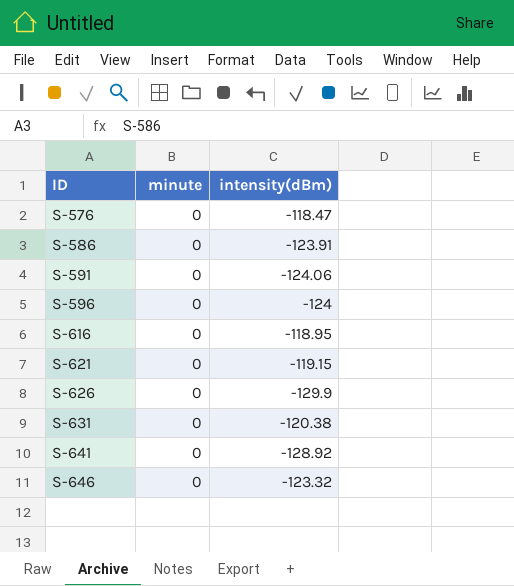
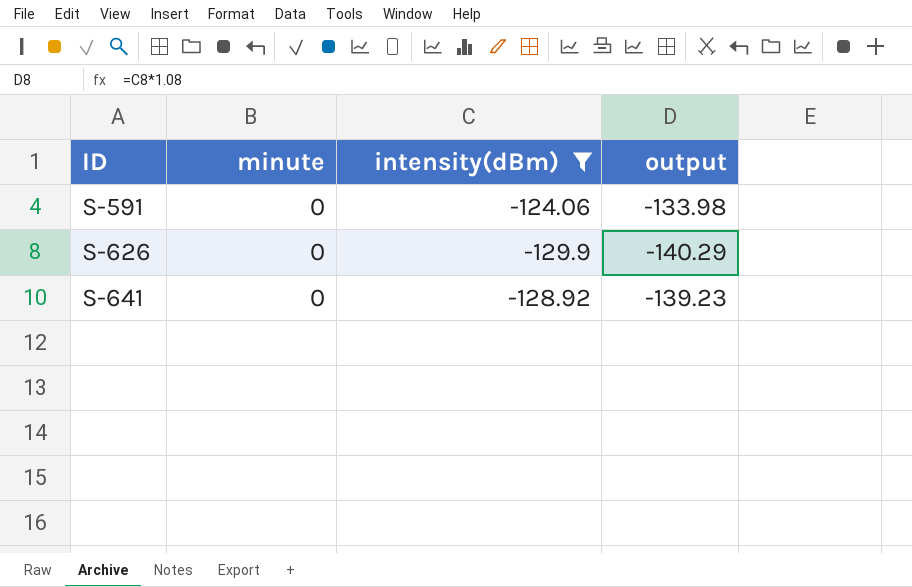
filter: none -> intensity(dBm) <= -124.06
column output | formula: none -> [intensity(dBm)] * 1.08

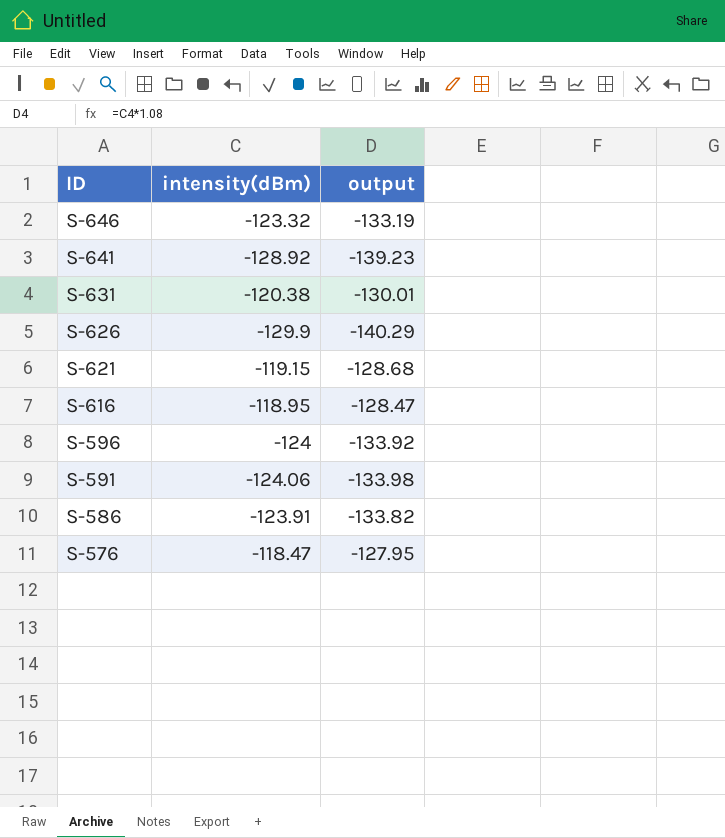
filter: intensity(dBm) <= -124.06 -> none
row order: ID ascending -> ID descending
column minute | position: 2 -> none

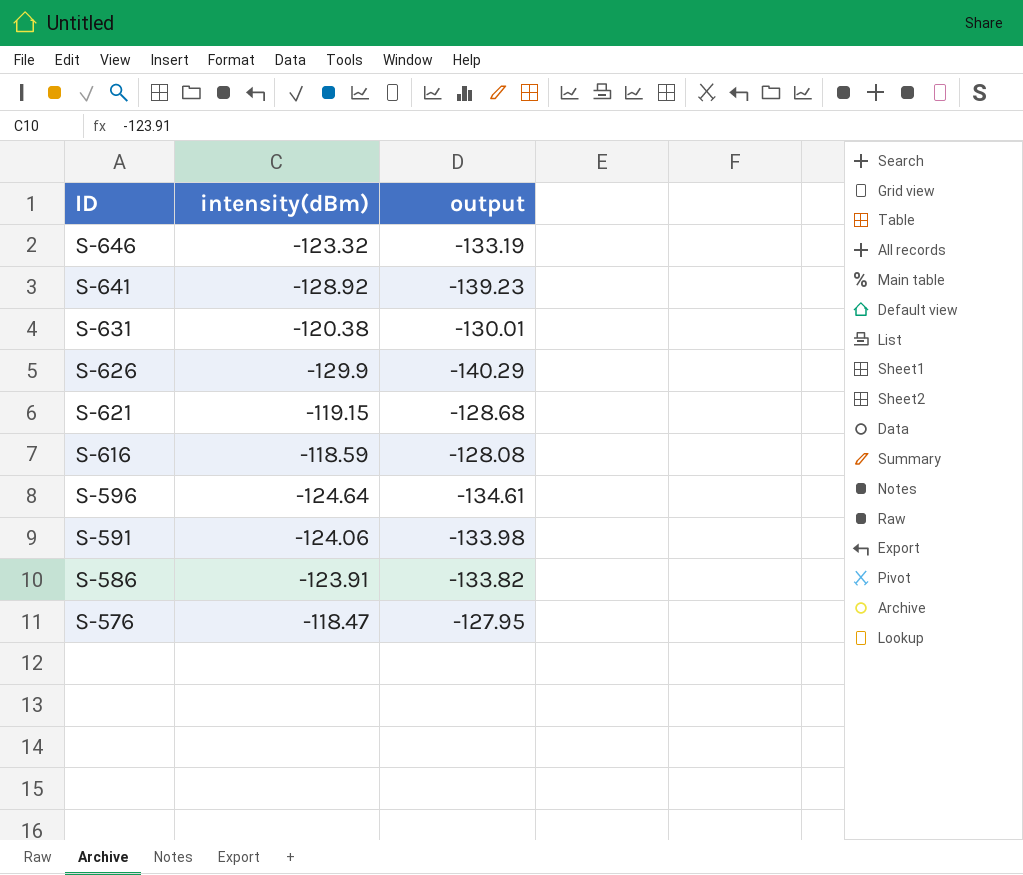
S-616 | intensity(dBm): -118.95 -> -118.59
S-616 | output: -128.47 -> -128.08
S-596 | intensity(dBm): -124 -> -124.64
S-596 | output: -133.92 -> -134.61

